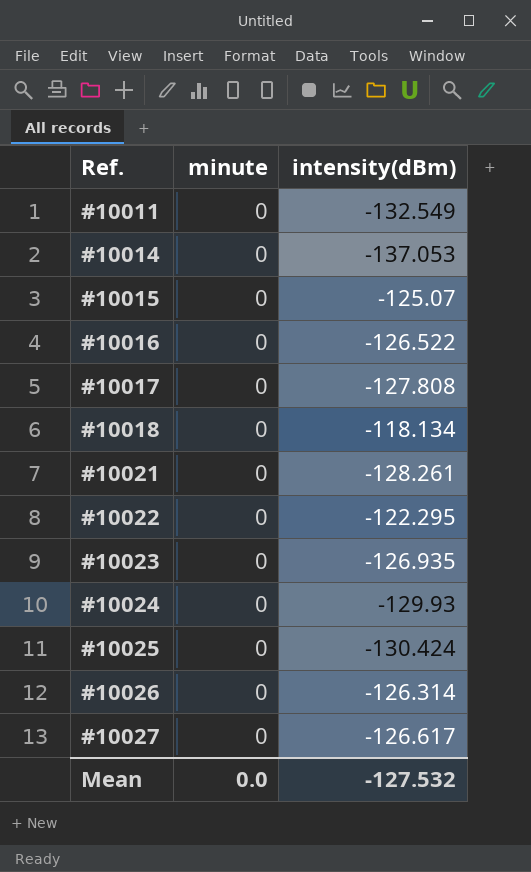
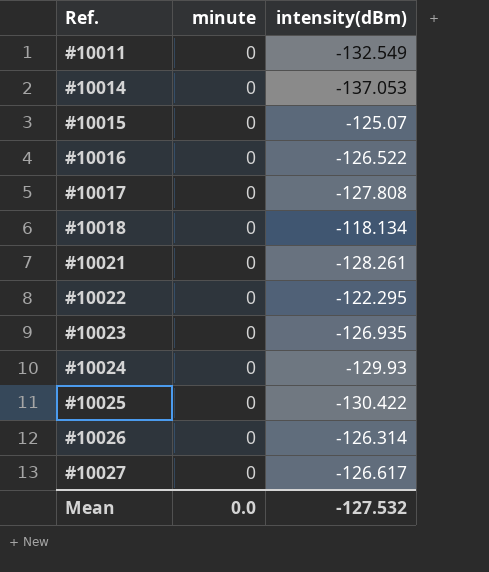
#10025 | intensity(dBm): -130.424 -> -130.422

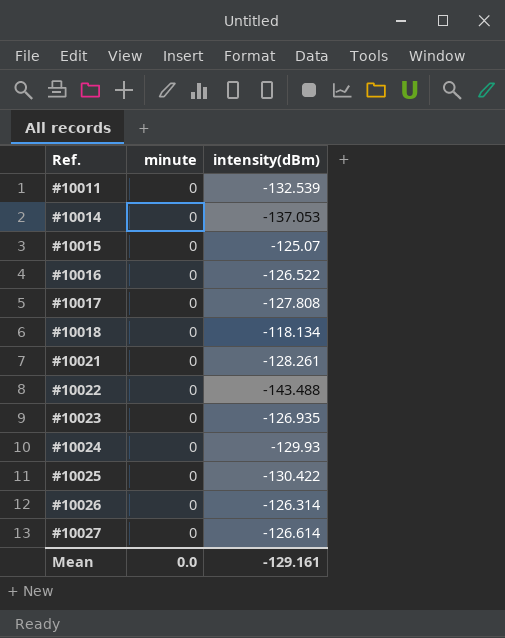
#10011 | intensity(dBm): -132.549 -> -132.539
#10022 | intensity(dBm): -122.295 -> -143.488
#10027 | intensity(dBm): -126.617 -> -126.614
Mean | intensity(dBm): -127.532 -> -129.161

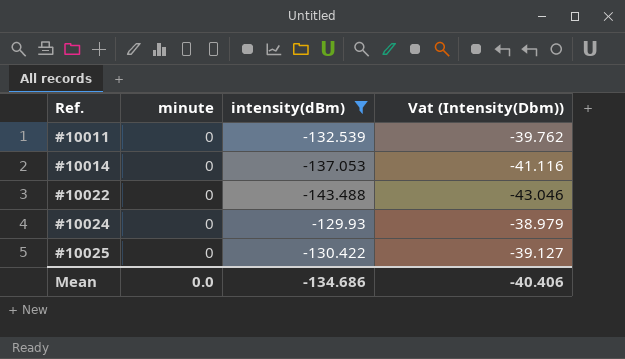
filter: none -> intensity(dBm) <= -129.93
column Vat (Intensity(Dbm)) | formula: none -> [intensity(dBm)] * 0.3
Mean | intensity(dBm): -129.161 -> -134.686

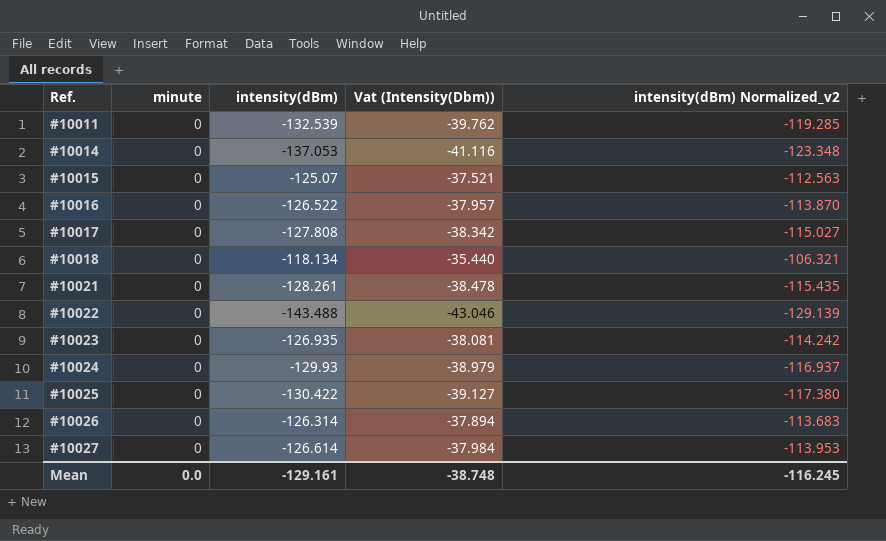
filter: intensity(dBm) <= -129.93 -> none
column intensity(dBm) Normalized_v2 | formula: none -> [intensity(dBm)] * 0.9
Mean | intensity(dBm): -134.686 -> -129.161
Mean | Vat (Intensity(Dbm)): -40.406 -> -38.748

